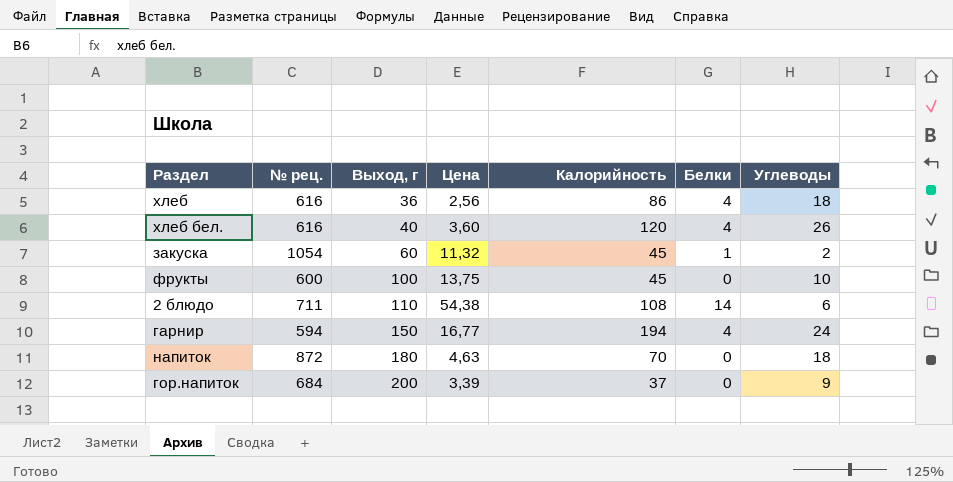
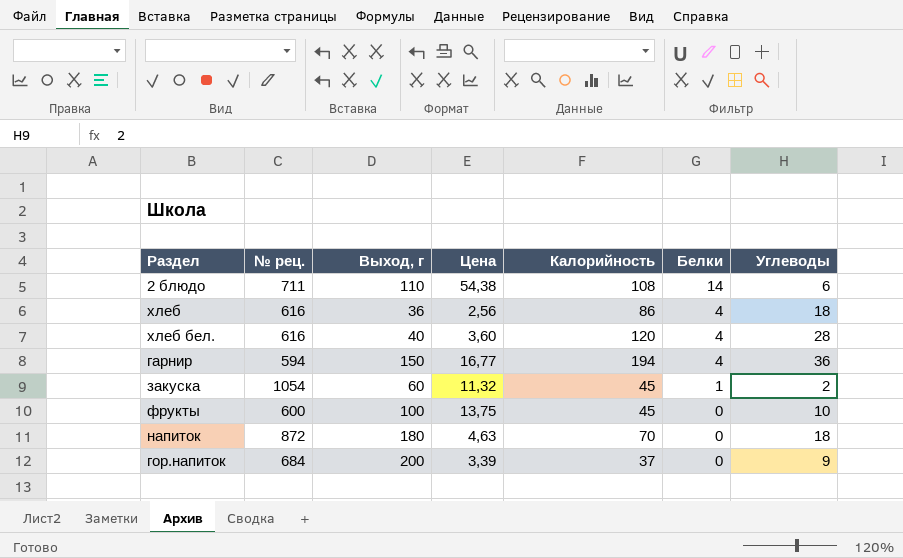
row order: Выход, г ascending -> Белки descending
хлеб бел. | Углеводы: 26 -> 28
гарнир | Углеводы: 24 -> 36

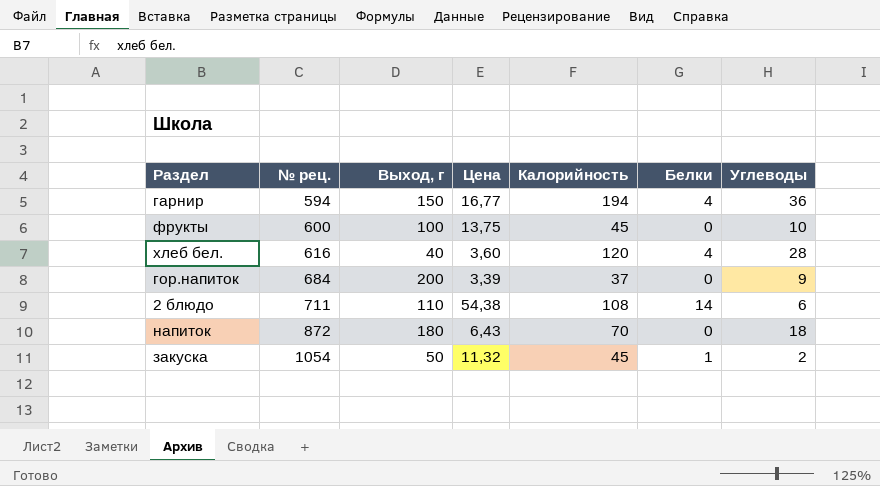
row order: Белки descending -> № рец. ascending
row хлеб: 616 | 36 | 2,56 | 86 | 4 | 18 -> none
напиток | Цена: 4,63 -> 6,43
закуска | Выход, г: 60 -> 50

